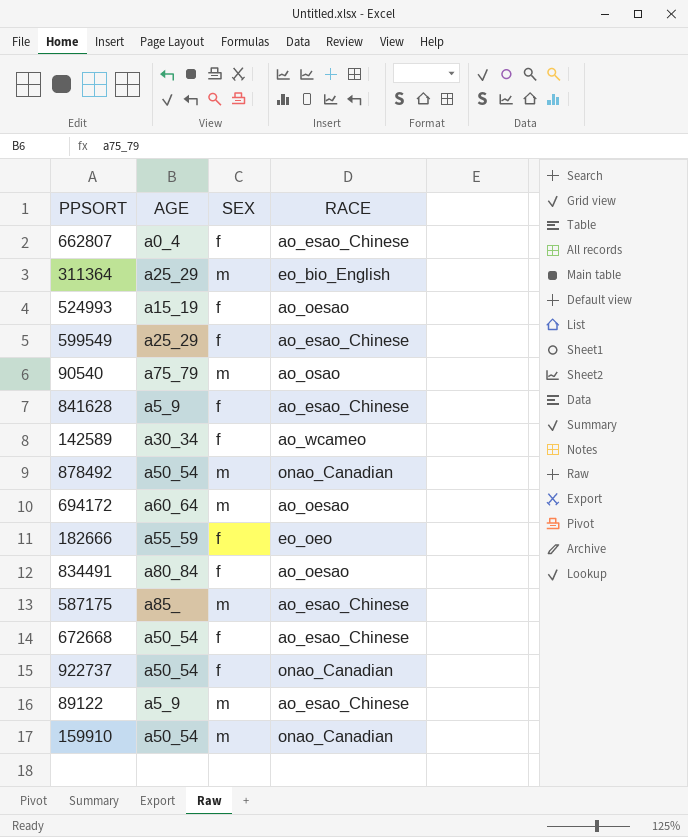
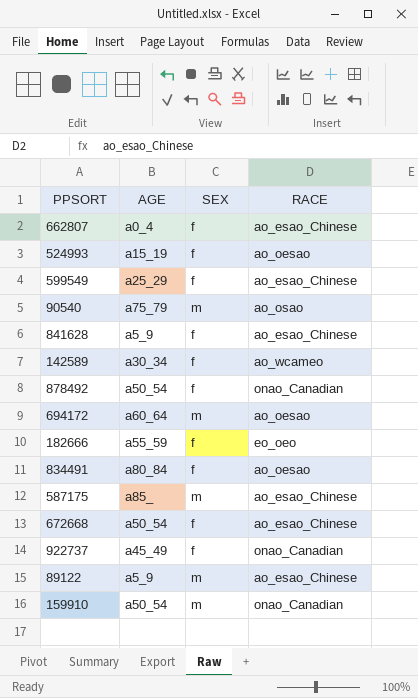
row 311364: a25_29 | m | eo_bio_English -> none
878492 | SEX: m -> f
922737 | AGE: a50_54 -> a45_49

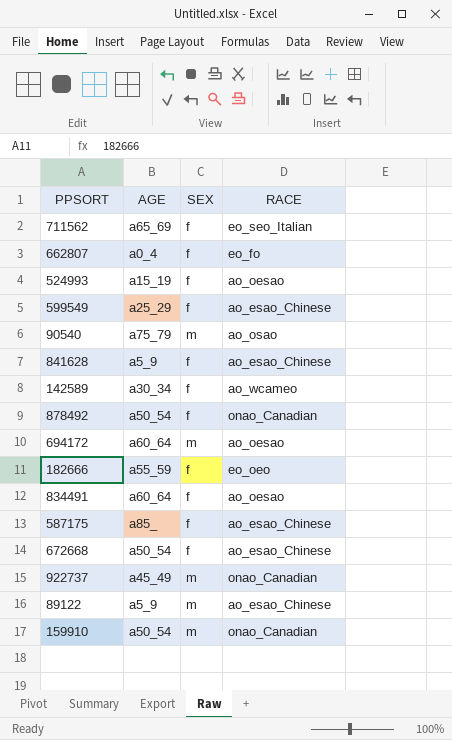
row 711562: none -> a65_69 | f | eo_seo_Italian
662807 | RACE: ao_esao_Chinese -> eo_fo
834491 | AGE: a80_84 -> a60_64
587175 | SEX: m -> f
922737 | SEX: f -> m

